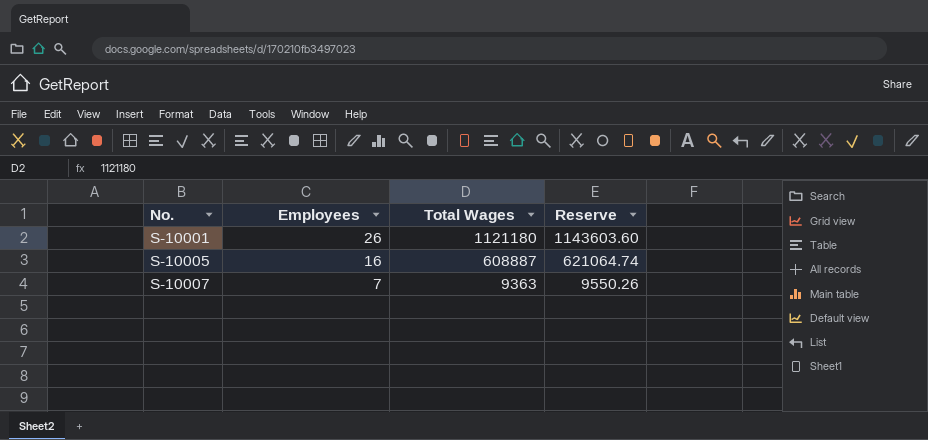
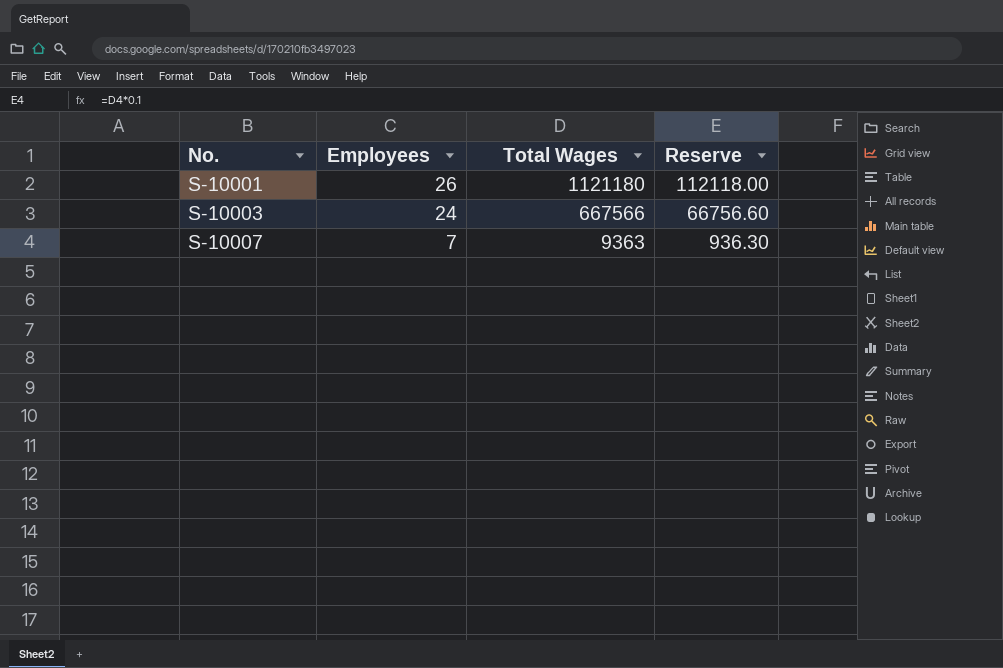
column Reserve | formula: [Total Wages] * 1.02 -> [Total Wages] * 0.1
row S-10005: 16 | 608887 | 621064.74 -> none
row S-10003: none -> 24 | 667566 | 66756.60

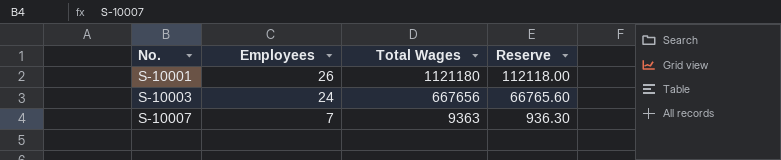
S-10003 | Total Wages: 667566 -> 667656
S-10003 | Reserve: 66756.60 -> 66765.60

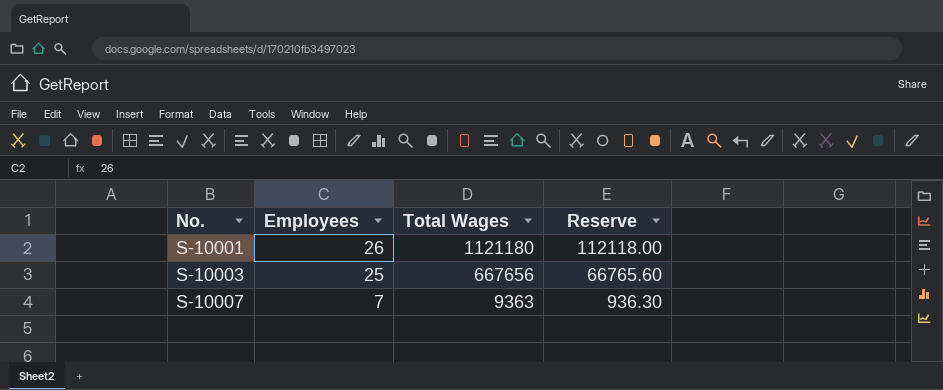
S-10003 | Employees: 24 -> 25

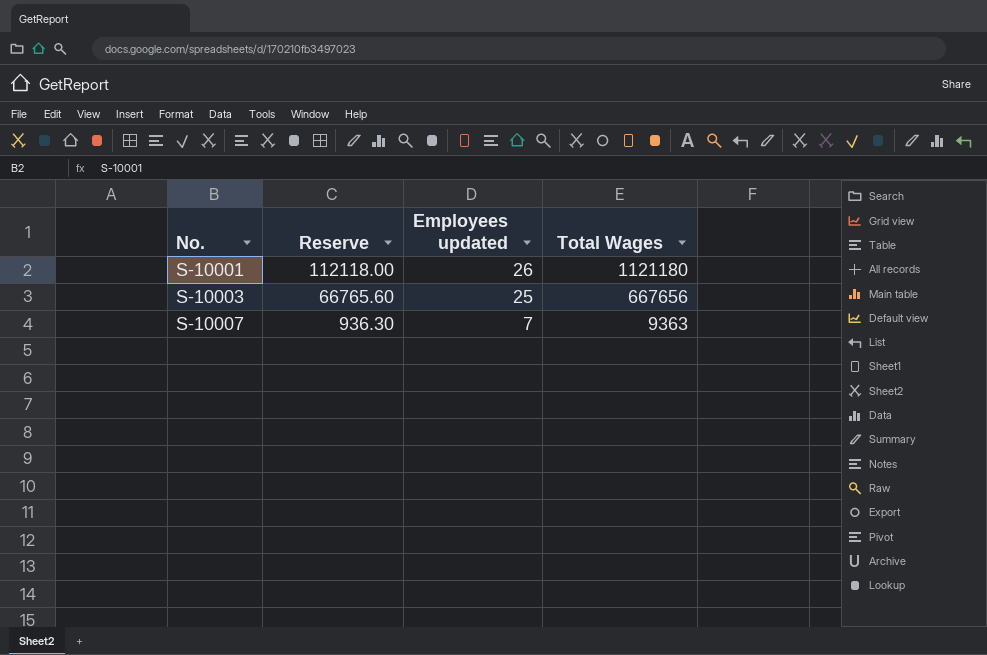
column Reserve | position: 4 -> 2
column name: Employees -> Employees updated

